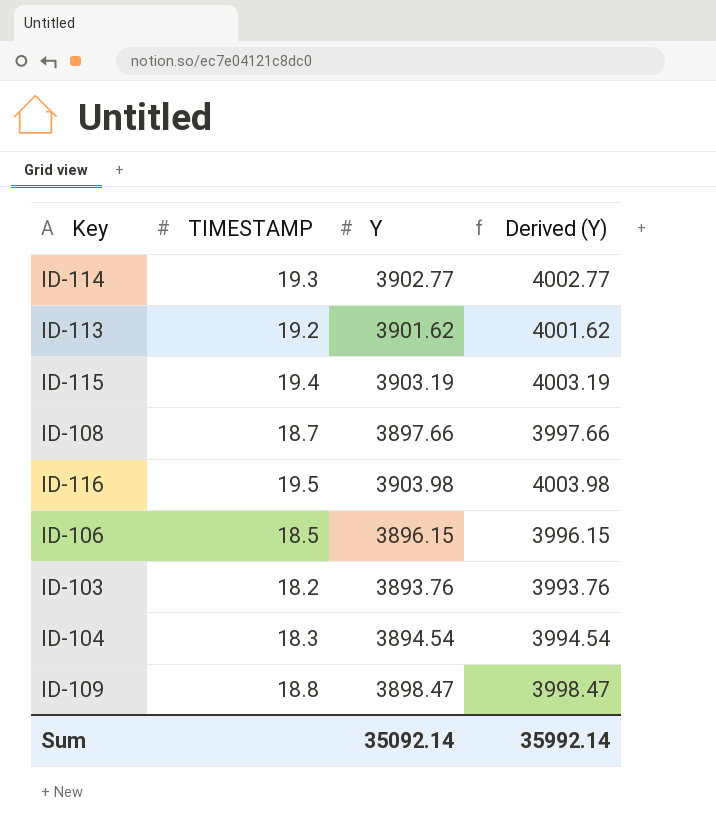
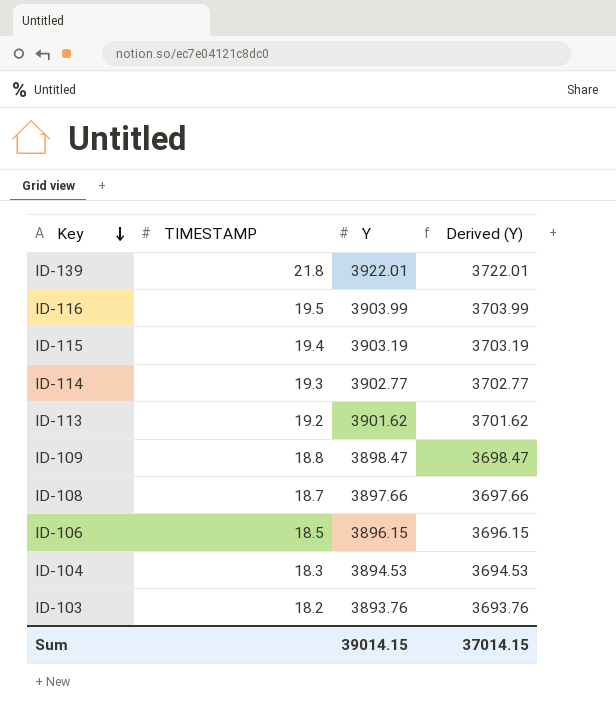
row order: none -> Key descending
column Derived (Y) | formula: [Y] + 100 -> [Y] - 200
row ID-139: none -> 21.8 | 3922.01 | 3722.01
ID-116 | Y: 3903.98 -> 3903.99
ID-104 | Y: 3894.54 -> 3894.53
Sum | Y: 35092.14 -> 39014.15
Sum | Derived (Y): 35992.14 -> 37014.15

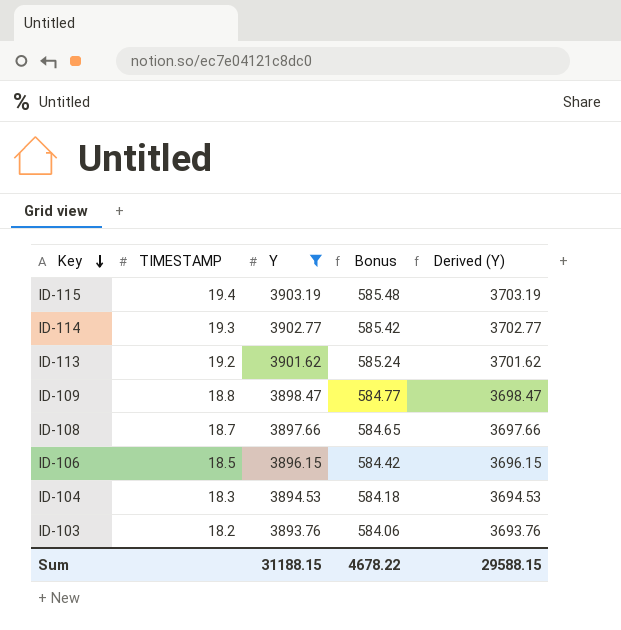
filter: none -> Y <= 3903.19
column Bonus | formula: none -> [Y] * 0.15
Sum | Y: 39014.15 -> 31188.15
Sum | Derived (Y): 37014.15 -> 29588.15

